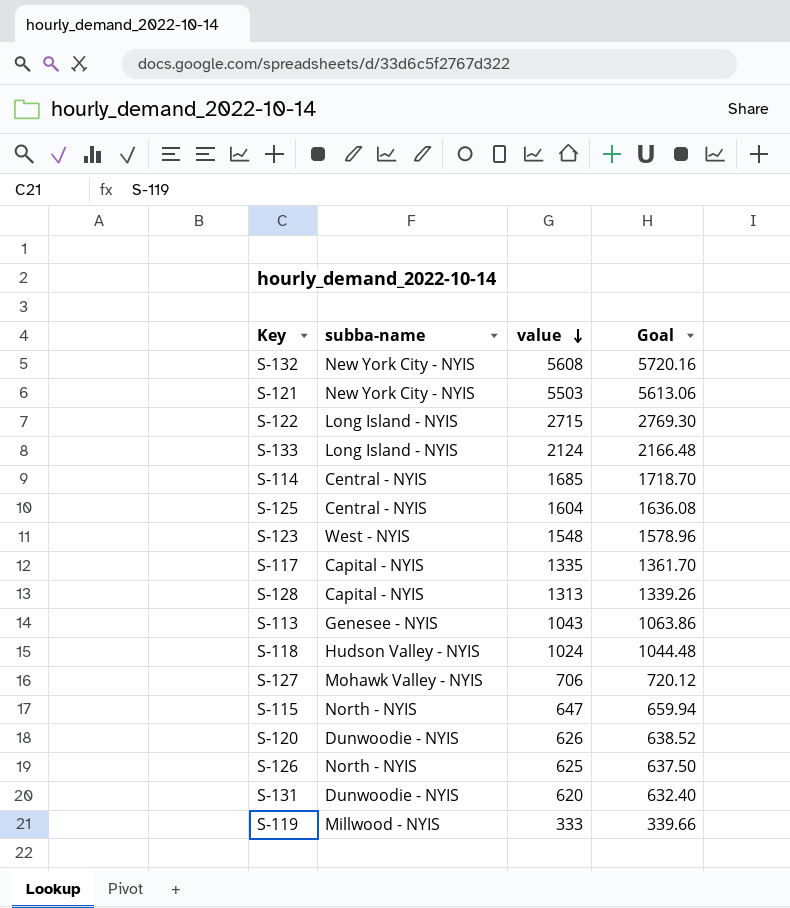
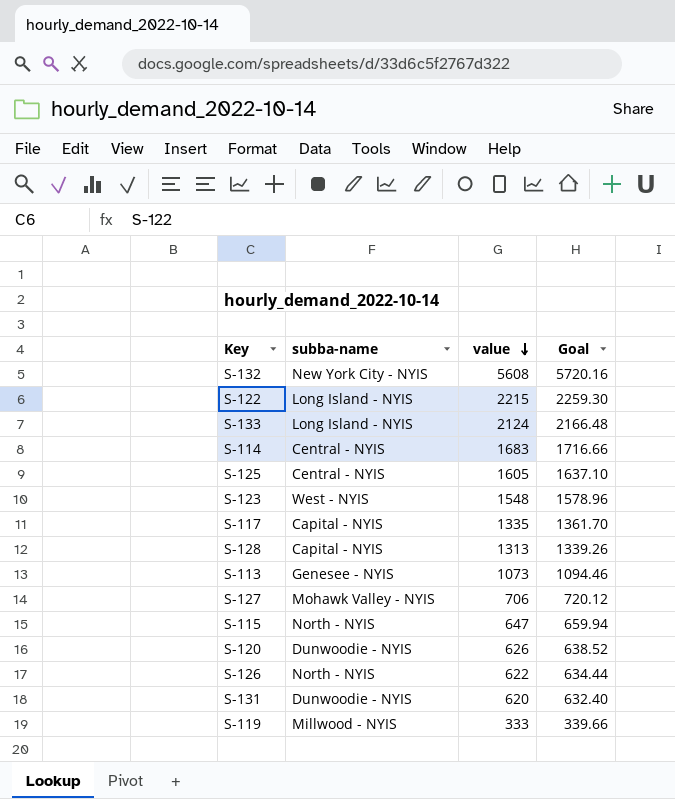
row S-121: New York City - NYIS | 5503 | 5613.06 -> none
row S-118: Hudson Valley - NYIS | 1024 | 1044.48 -> none
S-122 | value: 2715 -> 2215
S-122 | Goal: 2769.30 -> 2259.30
S-114 | value: 1685 -> 1683
S-114 | Goal: 1718.70 -> 1716.66
S-125 | value: 1604 -> 1605
S-125 | Goal: 1636.08 -> 1637.10
S-113 | value: 1043 -> 1073
S-113 | Goal: 1063.86 -> 1094.46
S-126 | value: 625 -> 622
S-126 | Goal: 637.50 -> 634.44

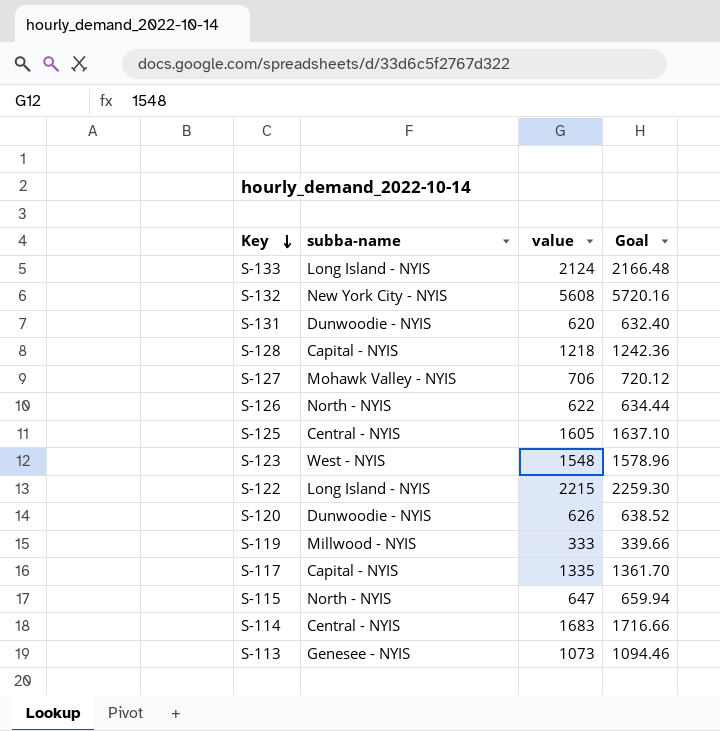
row order: value descending -> Key descending
S-128 | value: 1313 -> 1218
S-128 | Goal: 1339.26 -> 1242.36

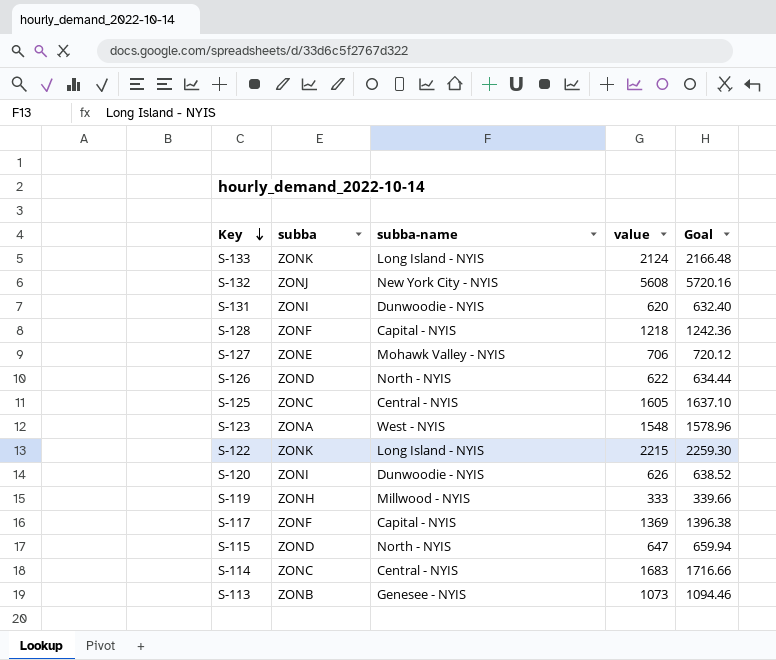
column subba | position: none -> 2
S-117 | value: 1335 -> 1369
S-117 | Goal: 1361.70 -> 1396.38

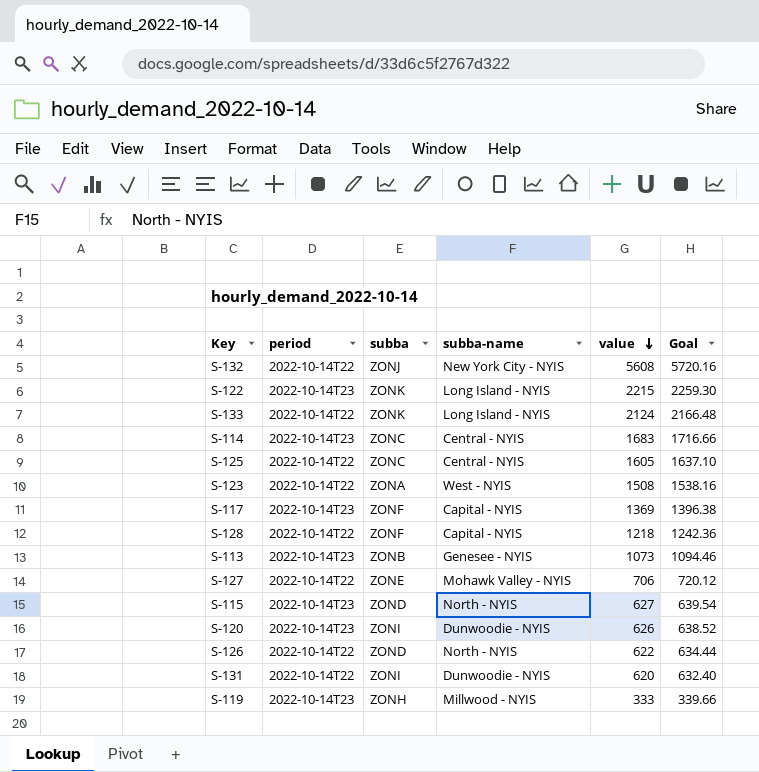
row order: Key descending -> value descending
column period | position: none -> 2
S-123 | value: 1548 -> 1508
S-123 | Goal: 1578.96 -> 1538.16
S-115 | value: 647 -> 627
S-115 | Goal: 659.94 -> 639.54

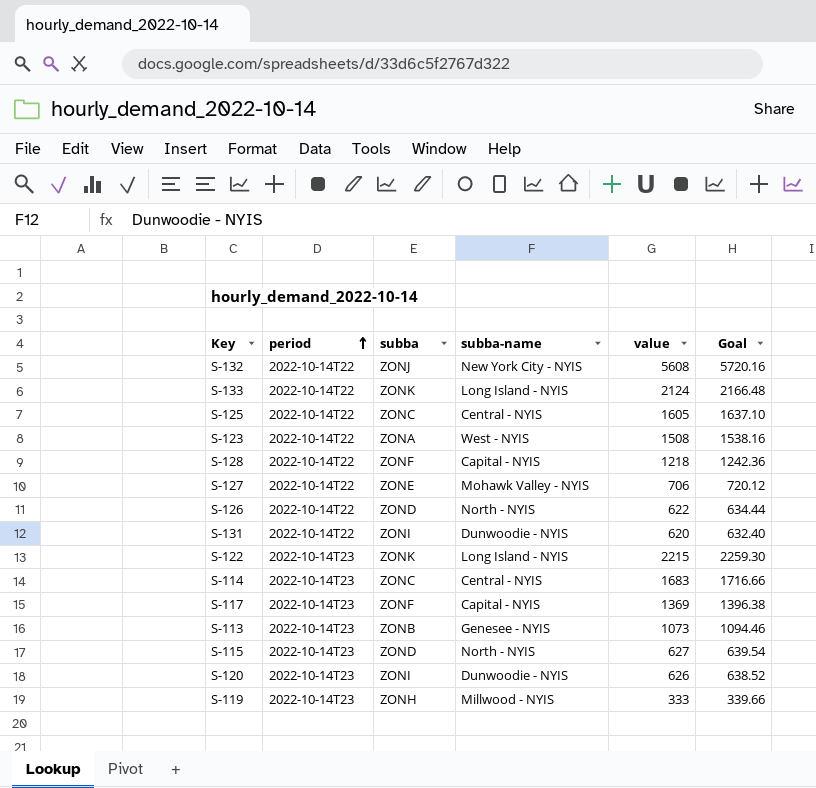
row order: value descending -> period ascending

